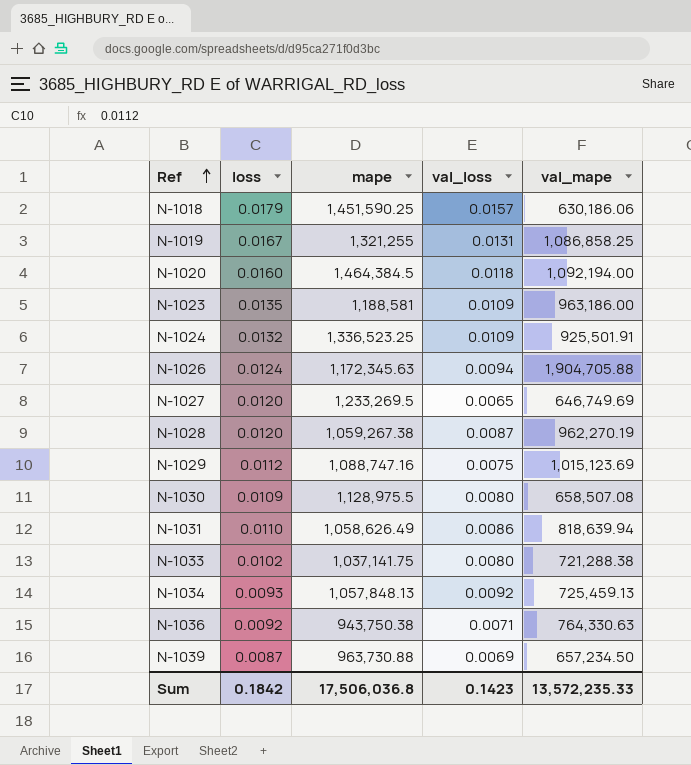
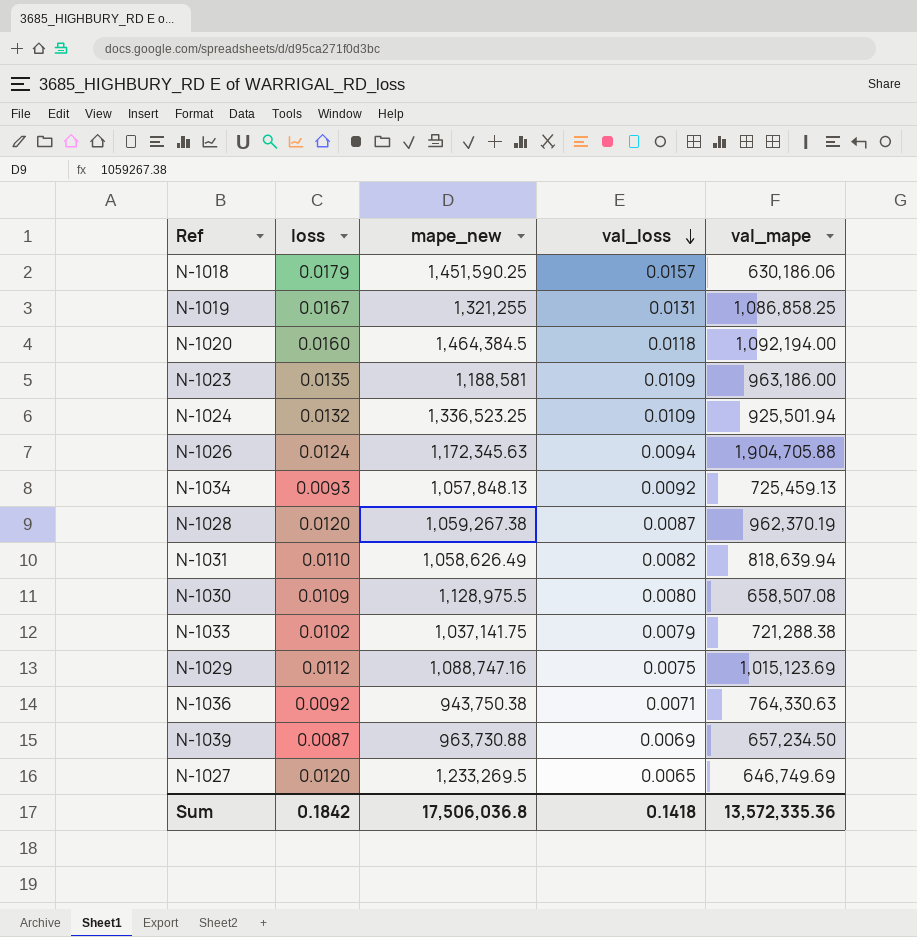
row order: Ref ascending -> val_loss descending
column name: mape -> mape_new
N-1024 | val_mape: 925,501.91 -> 925,501.94
N-1028 | val_mape: 962,270.19 -> 962,370.19
N-1031 | val_loss: 0.0086 -> 0.0082
N-1033 | val_loss: 0.0080 -> 0.0079
Sum | val_loss: 0.1423 -> 0.1418
Sum | val_mape: 13,572,235.33 -> 13,572,335.36

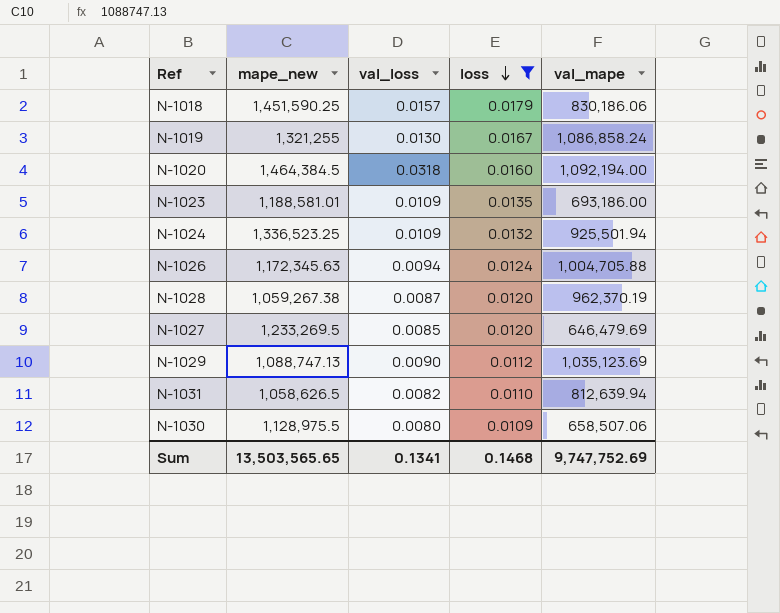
filter: none -> loss >= 0.0109
row order: val_loss descending -> loss descending
column loss | position: 2 -> 4
N-1018 | val_mape: 630,186.06 -> 830,186.06
N-1019 | val_loss: 0.0131 -> 0.0130
N-1019 | val_mape: 1,086,858.25 -> 1,086,858.24
N-1020 | val_loss: 0.0118 -> 0.0318
N-1023 | mape_new: 1,188,581 -> 1,188,581.01
N-1023 | val_mape: 963,186.00 -> 693,186.00
N-1026 | val_mape: 1,904,705.88 -> 1,004,705.88
N-1027 | val_loss: 0.0065 -> 0.0085
N-1027 | val_mape: 646,749.69 -> 646,479.69
N-1029 | mape_new: 1,088,747.16 -> 1,088,747.13
N-1029 | val_loss: 0.0075 -> 0.0090
N-1029 | val_mape: 1,015,123.69 -> 1,035,123.69
N-1031 | mape_new: 1,058,626.49 -> 1,058,626.5
N-1031 | val_mape: 818,639.94 -> 812,639.94
N-1030 | val_mape: 658,507.08 -> 658,507.06
Sum | mape_new: 17,506,036.8 -> 13,503,565.65
Sum | val_loss: 0.1418 -> 0.1341
Sum | loss: 0.1842 -> 0.1468
Sum | val_mape: 13,572,335.36 -> 9,747,752.69

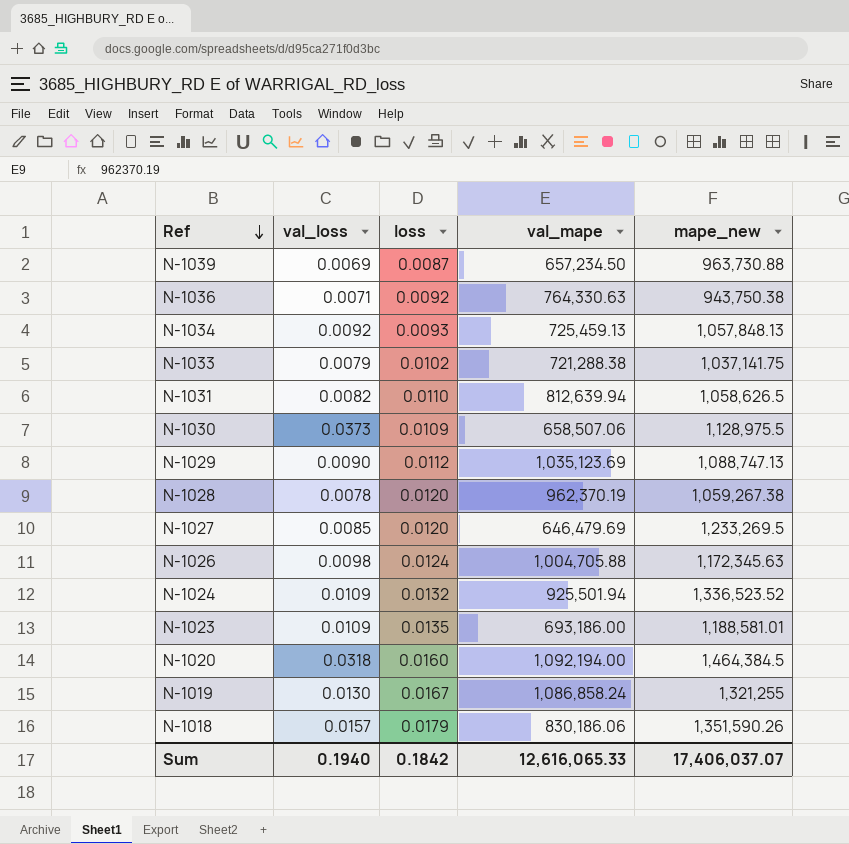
filter: loss >= 0.0109 -> none
row order: loss descending -> Ref descending
column mape_new | position: 2 -> 5
N-1030 | val_loss: 0.0080 -> 0.0373
N-1028 | val_loss: 0.0087 -> 0.0078
N-1026 | val_loss: 0.0094 -> 0.0098
N-1024 | mape_new: 1,336,523.25 -> 1,336,523.52
N-1018 | mape_new: 1,451,590.25 -> 1,351,590.26
Sum | val_loss: 0.1341 -> 0.1940
Sum | loss: 0.1468 -> 0.1842
Sum | val_mape: 9,747,752.69 -> 12,616,065.33
Sum | mape_new: 13,503,565.65 -> 17,406,037.07

